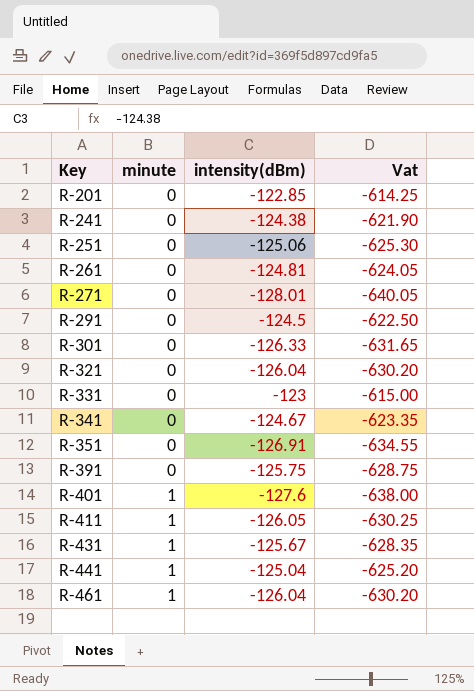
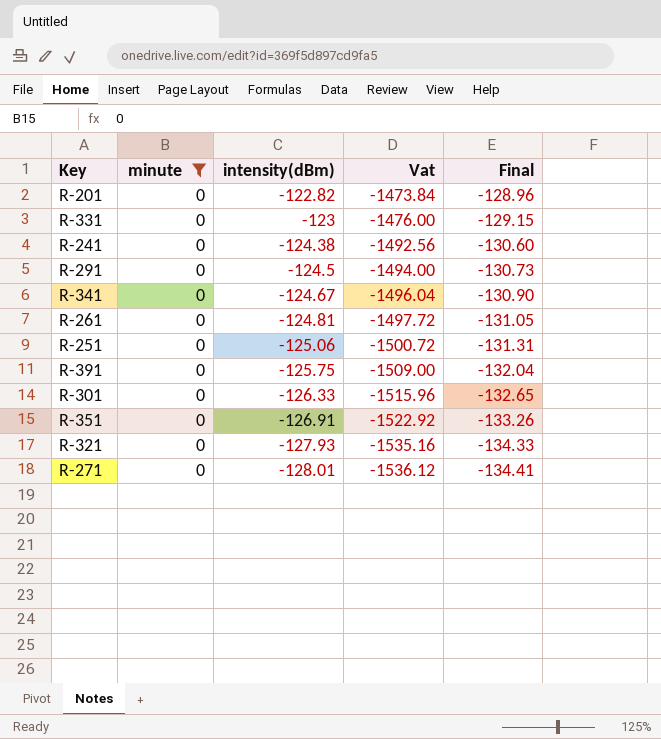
filter: none -> minute = 0
row order: Key ascending -> intensity(dBm) descending
column Vat | formula: [intensity(dBm)] * 5 -> [intensity(dBm)] * 12
column Final | formula: none -> [intensity(dBm)] * 1.05
R-201 | intensity(dBm): -122.85 -> -122.82
R-321 | intensity(dBm): -126.04 -> -127.93

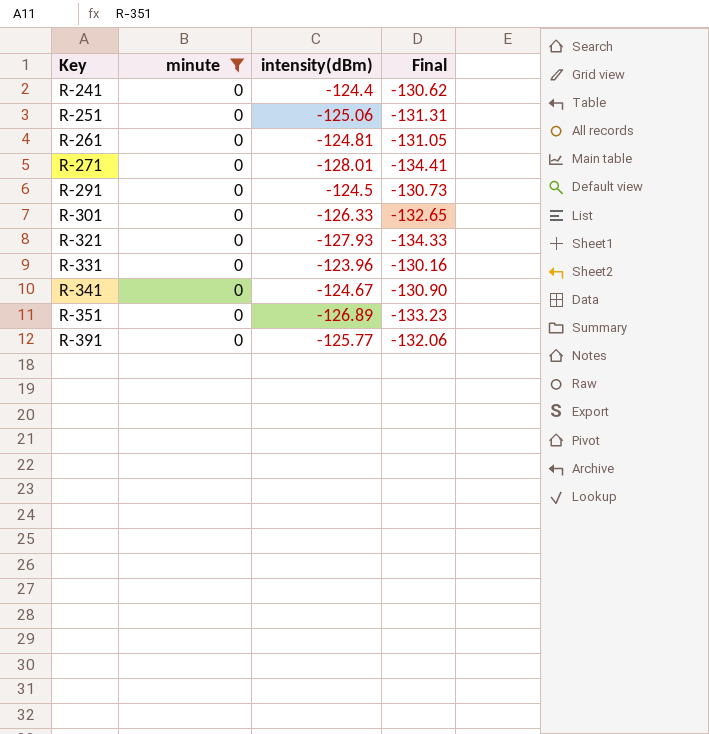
row order: intensity(dBm) descending -> Key ascending
column Vat | formula: [intensity(dBm)] * 12 -> none
row R-201: 0 | -122.82 | -1473.84 | -128.96 -> none
R-241 | intensity(dBm): -124.38 -> -124.4
R-241 | Final: -130.60 -> -130.62
R-331 | intensity(dBm): -123 -> -123.96
R-331 | Final: -129.15 -> -130.16
R-351 | intensity(dBm): -126.91 -> -126.89
R-351 | Final: -133.26 -> -133.23
R-391 | intensity(dBm): -125.75 -> -125.77
R-391 | Final: -132.04 -> -132.06

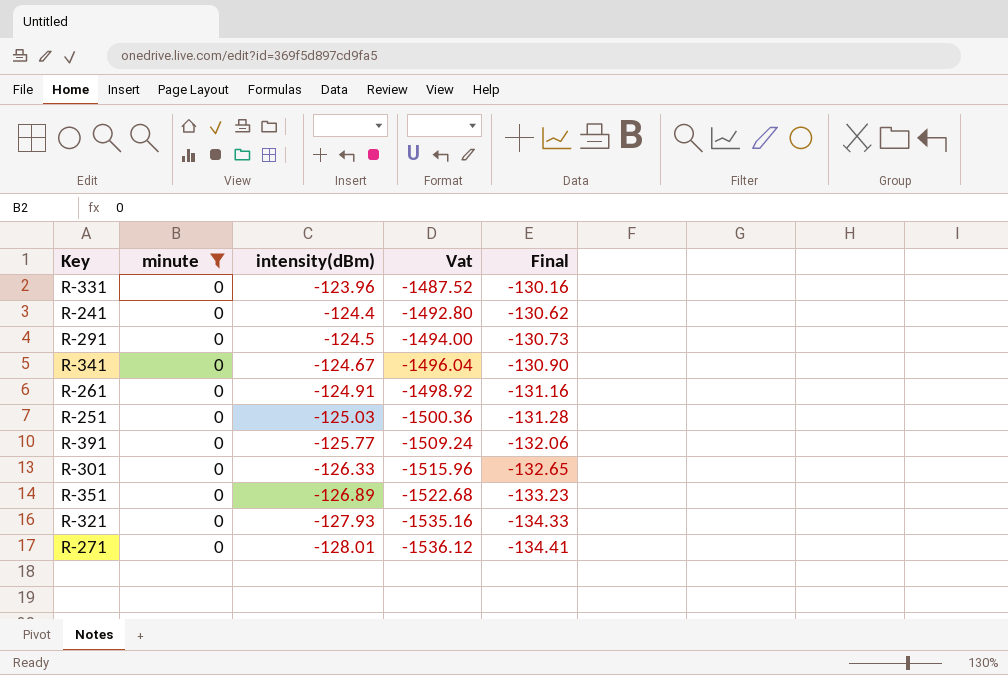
row order: Key ascending -> intensity(dBm) descending
column Vat | formula: none -> [intensity(dBm)] * 12
R-261 | intensity(dBm): -124.81 -> -124.91
R-261 | Final: -131.05 -> -131.16
R-251 | intensity(dBm): -125.06 -> -125.03
R-251 | Final: -131.31 -> -131.28

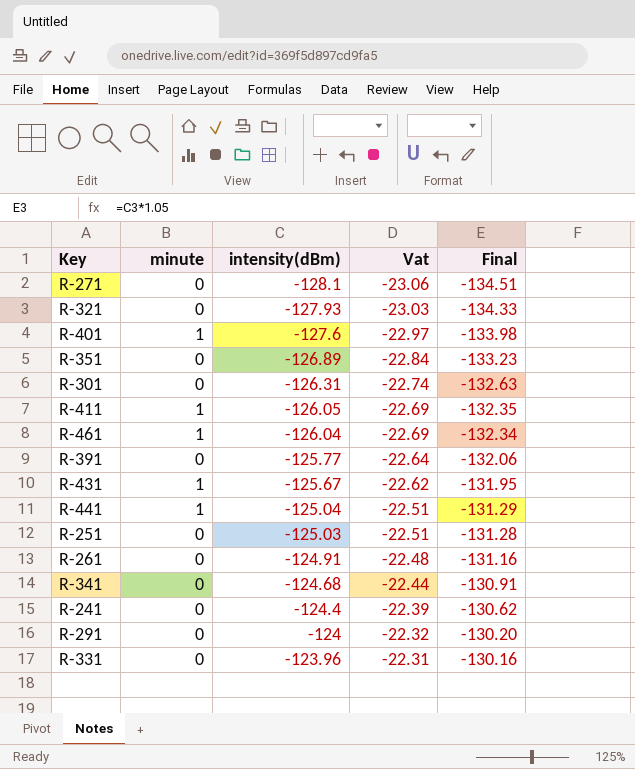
filter: minute = 0 -> none
row order: intensity(dBm) descending -> intensity(dBm) ascending
column Vat | formula: [intensity(dBm)] * 12 -> [intensity(dBm)] * 0.18
R-271 | intensity(dBm): -128.01 -> -128.1
R-271 | Final: -134.41 -> -134.51
R-301 | intensity(dBm): -126.33 -> -126.31
R-301 | Final: -132.65 -> -132.63
R-341 | intensity(dBm): -124.67 -> -124.68
R-341 | Final: -130.90 -> -130.91
R-291 | intensity(dBm): -124.5 -> -124
R-291 | Final: -130.73 -> -130.20

